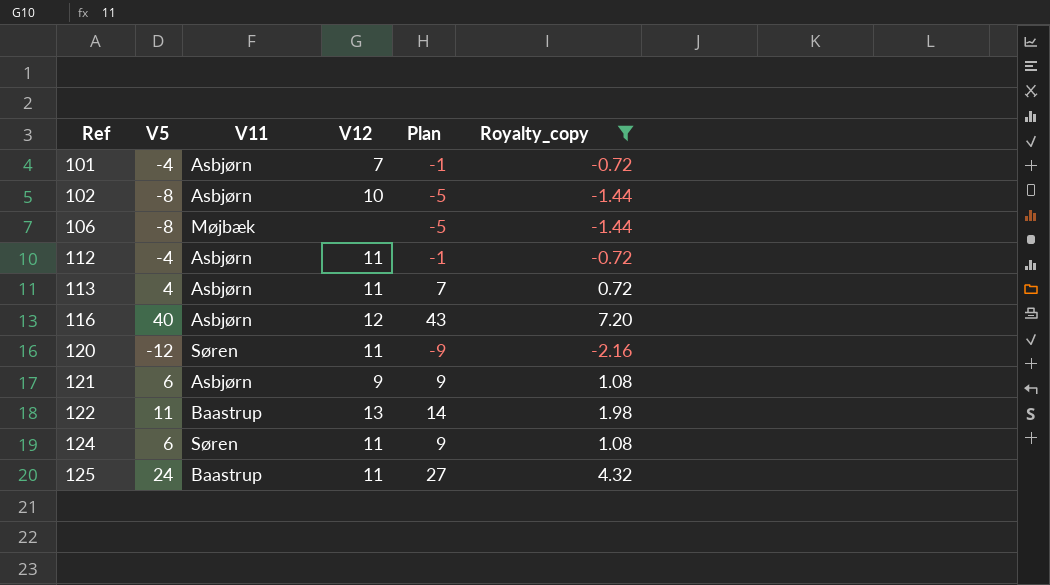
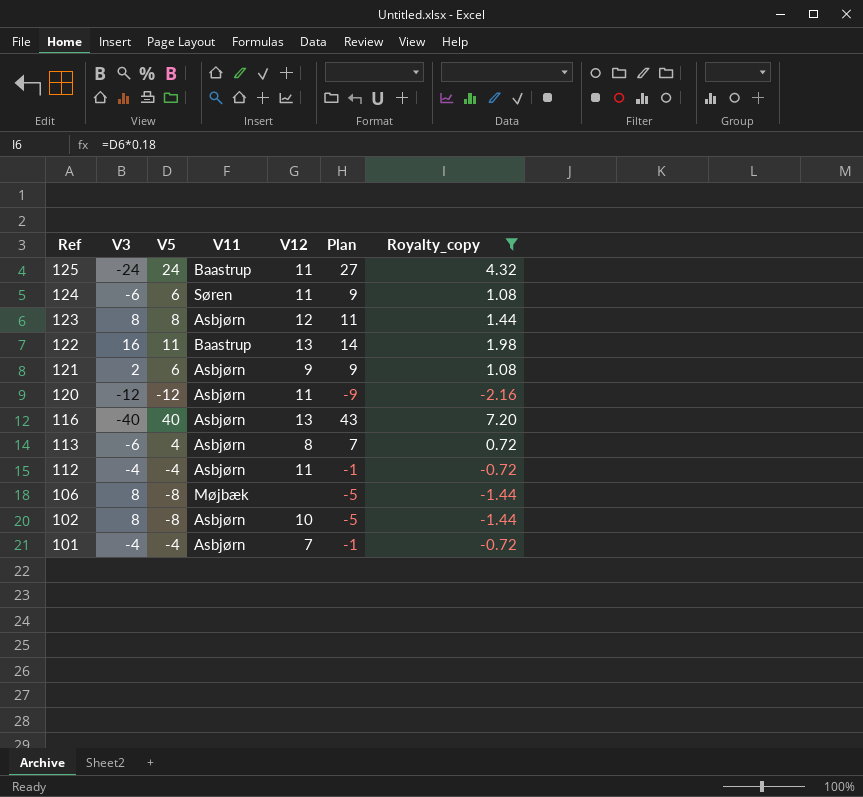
row order: Ref ascending -> Ref descending
column V3 | position: none -> 2
row 123: none -> 8 | 8 | Asbjørn | 12 | 11 | 1.44
120 | V11: Søren -> Asbjørn
116 | V12: 12 -> 13
113 | V12: 11 -> 8

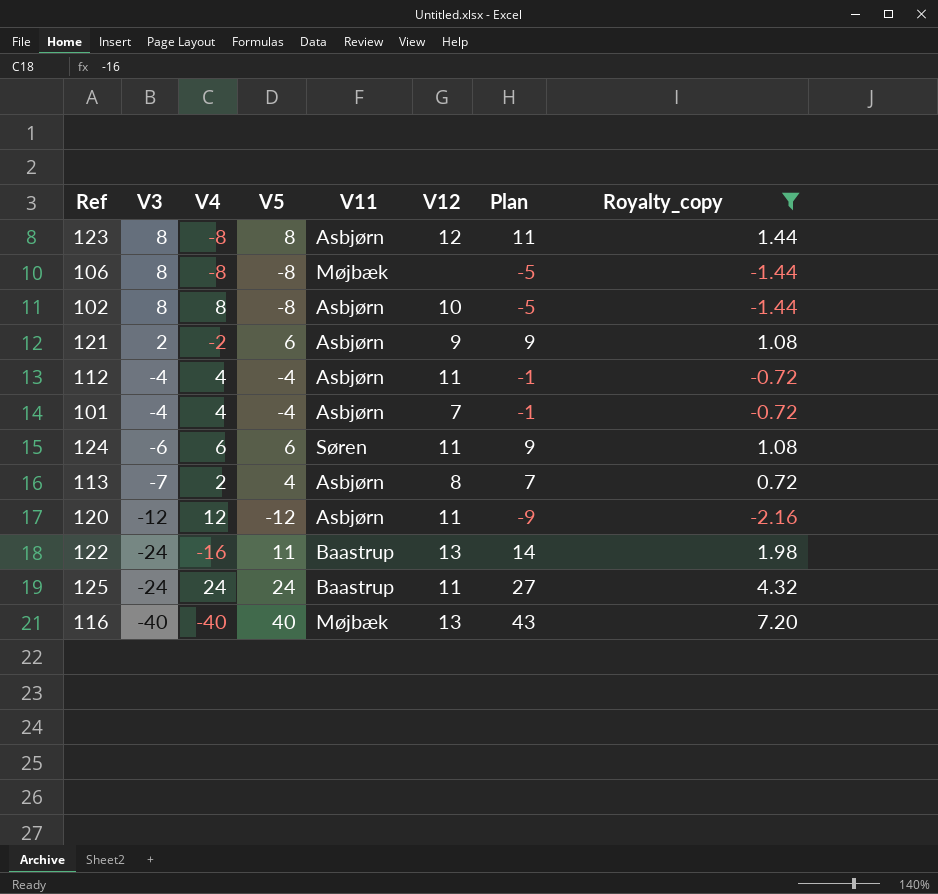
row order: Ref descending -> V3 descending
column V4 | position: none -> 3
113 | V3: -6 -> -7
122 | V3: 16 -> -24
116 | V11: Asbjørn -> Møjbæk

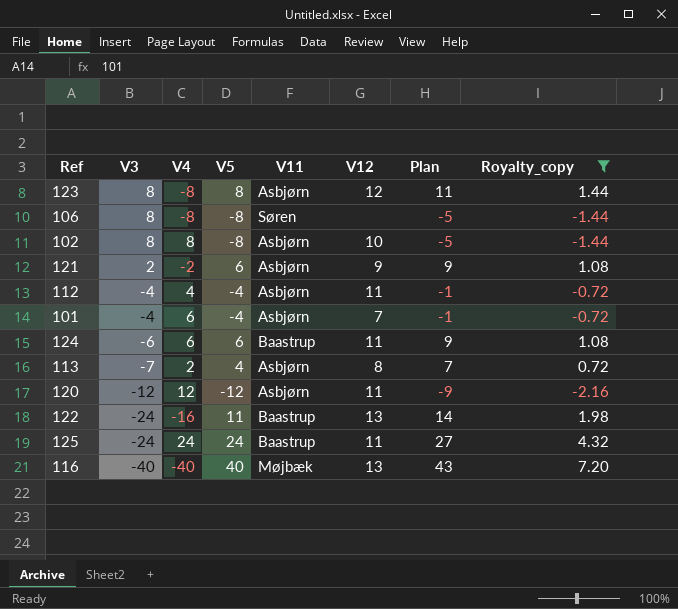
106 | V11: Møjbæk -> Søren
101 | V4: 4 -> 6
124 | V11: Søren -> Baastrup

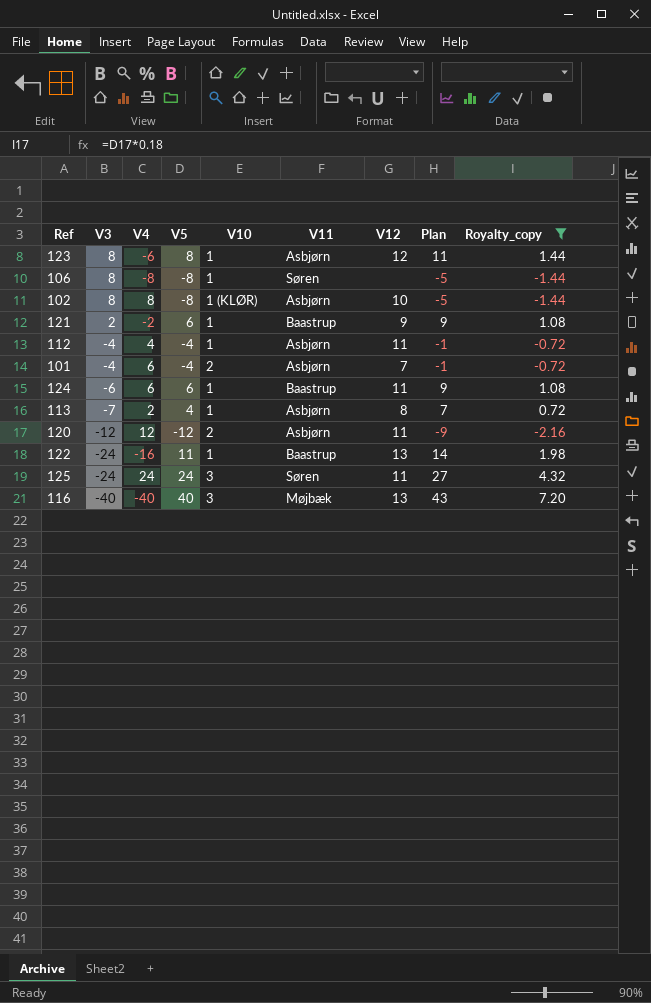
column V10 | position: none -> 5
123 | V4: -8 -> -6
121 | V11: Asbjørn -> Baastrup
125 | V11: Baastrup -> Søren

